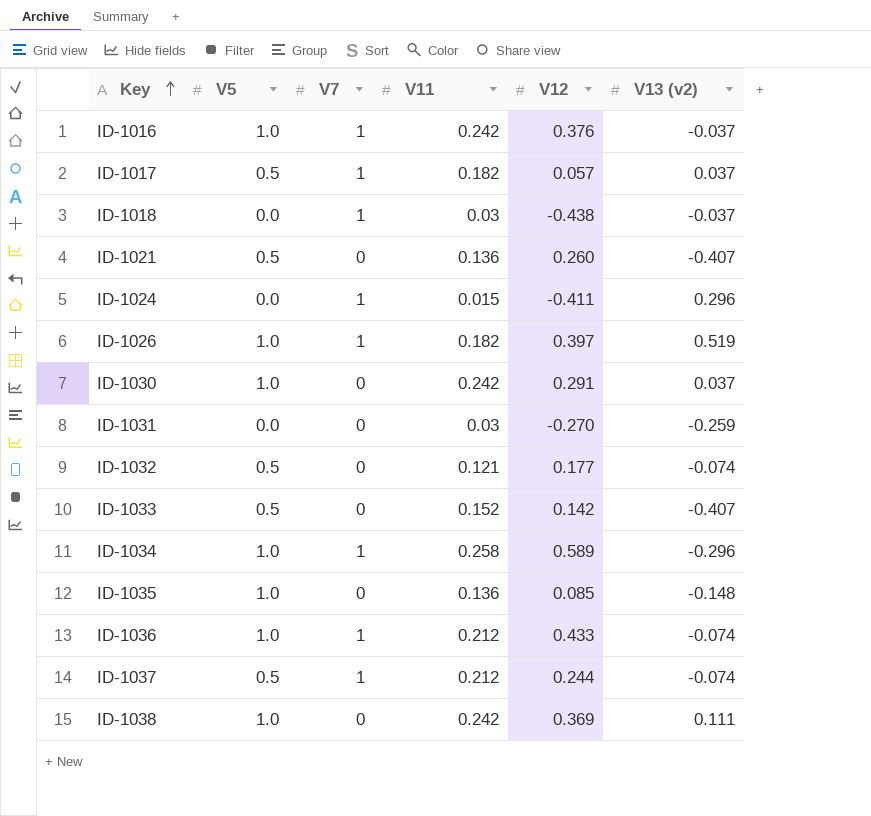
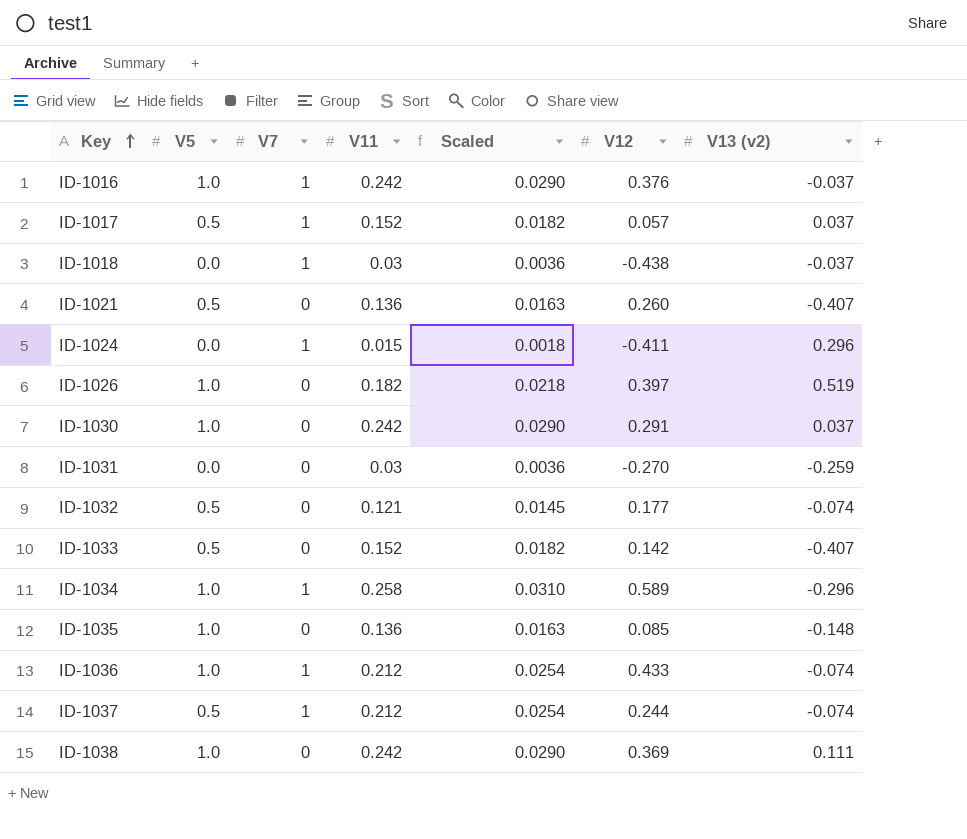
column Scaled | formula: none -> [V11] * 0.12
ID-1017 | V11: 0.182 -> 0.152
ID-1026 | V7: 1 -> 0

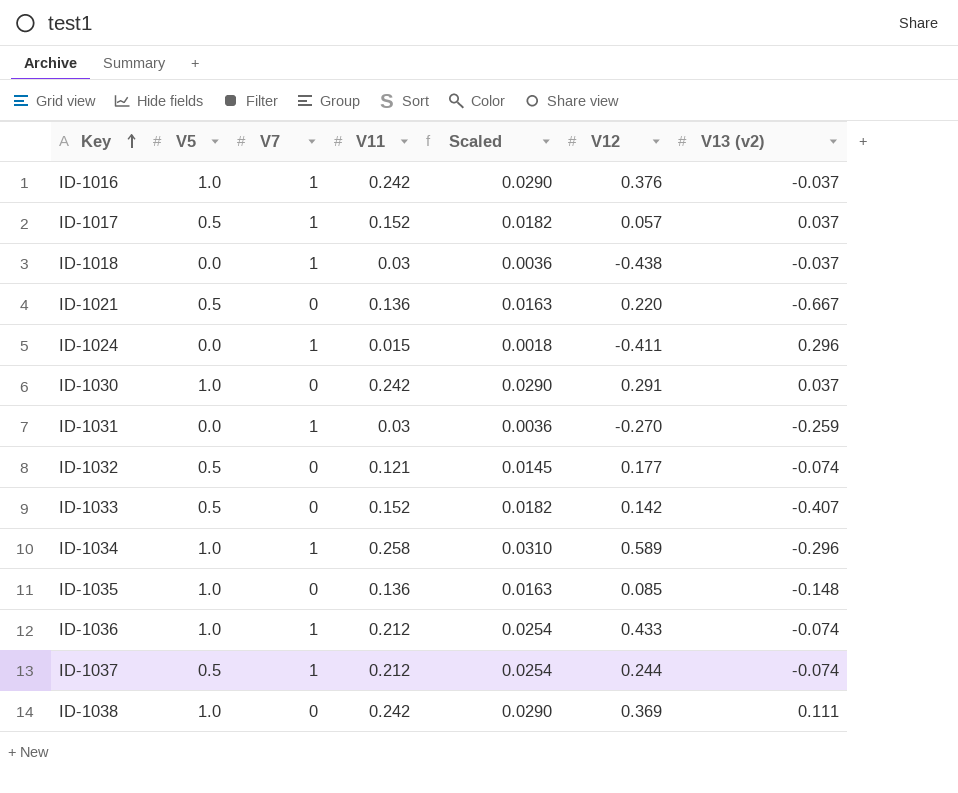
row ID-1026: 1.0 | 0 | 0.182 | 0.0218 | 0.397 | 0.519 -> none
ID-1021 | V12: 0.260 -> 0.220
ID-1021 | V13 (v2): -0.407 -> -0.667
ID-1031 | V7: 0 -> 1

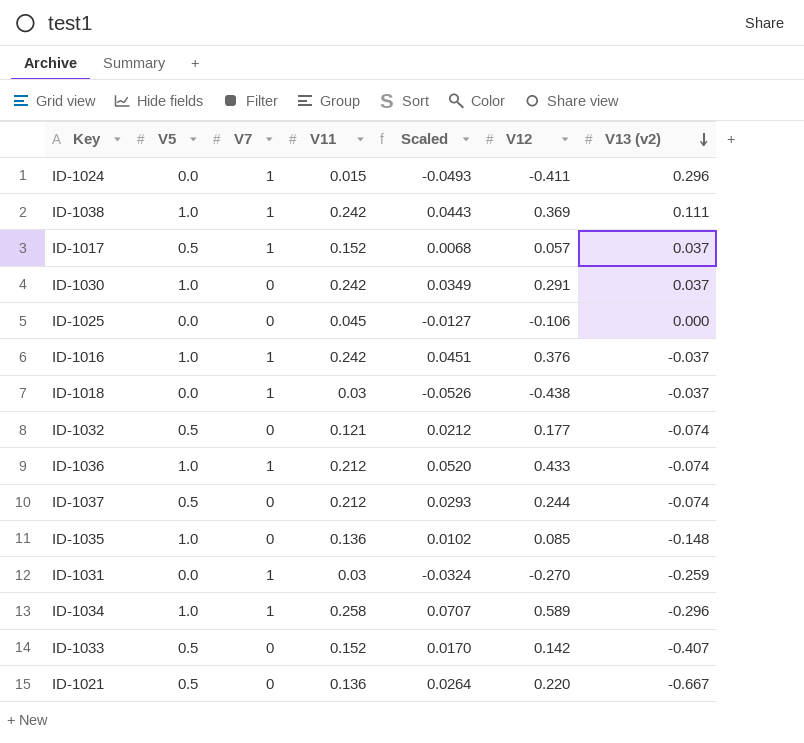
row order: Key ascending -> V13 (v2) descending
column Scaled | formula: [V11] * 0.12 -> [V12] * 0.12
ID-1038 | V7: 0 -> 1
row ID-1025: none -> 0.0 | 0 | 0.045 | -0.0127 | -0.106 | 0.000
ID-1037 | V7: 1 -> 0

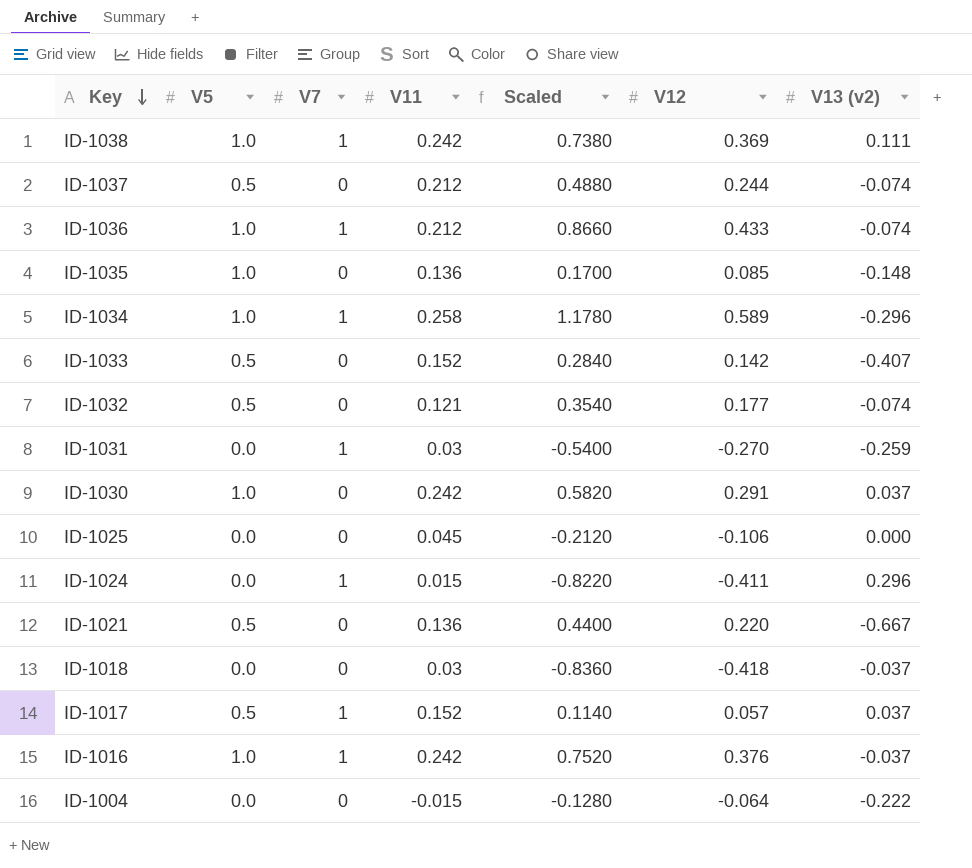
row order: V13 (v2) descending -> Key descending
column Scaled | formula: [V12] * 0.12 -> [V12] * 2
ID-1018 | V7: 1 -> 0
ID-1018 | V12: -0.438 -> -0.418
row ID-1004: none -> 0.0 | 0 | -0.015 | -0.1280 | -0.064 | -0.222

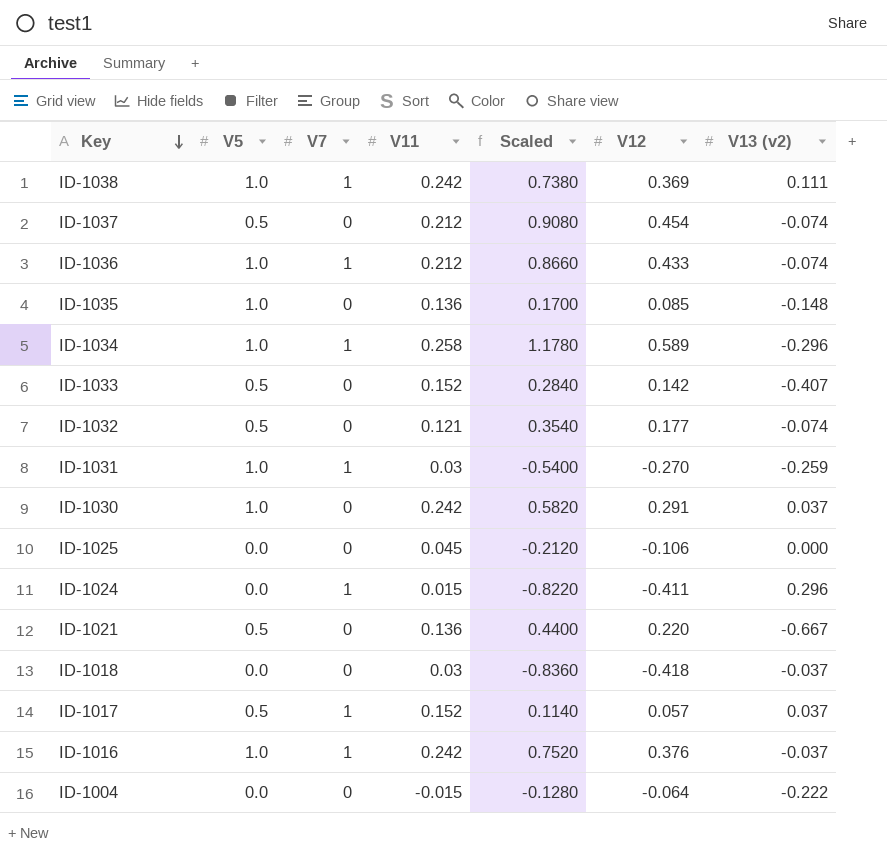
ID-1037 | Scaled: 0.4880 -> 0.9080
ID-1037 | V12: 0.244 -> 0.454
ID-1031 | V5: 0.0 -> 1.0

